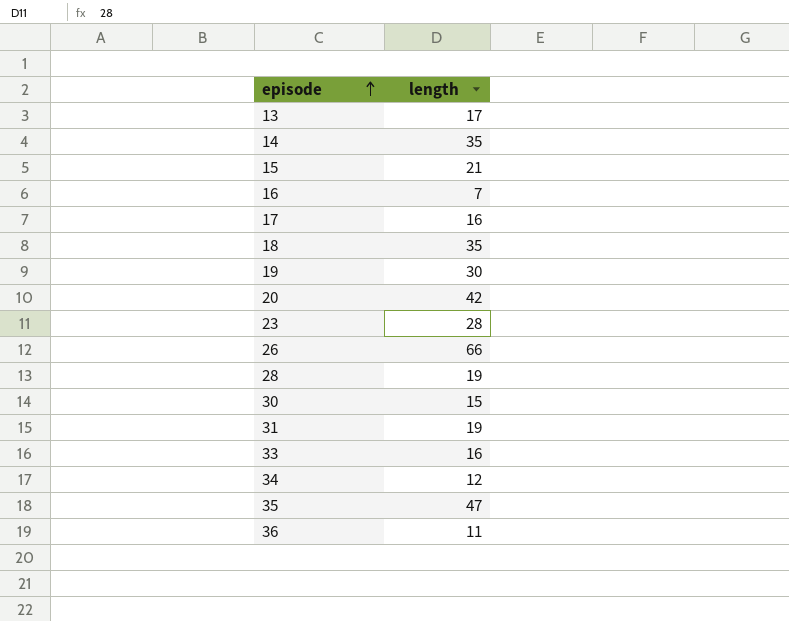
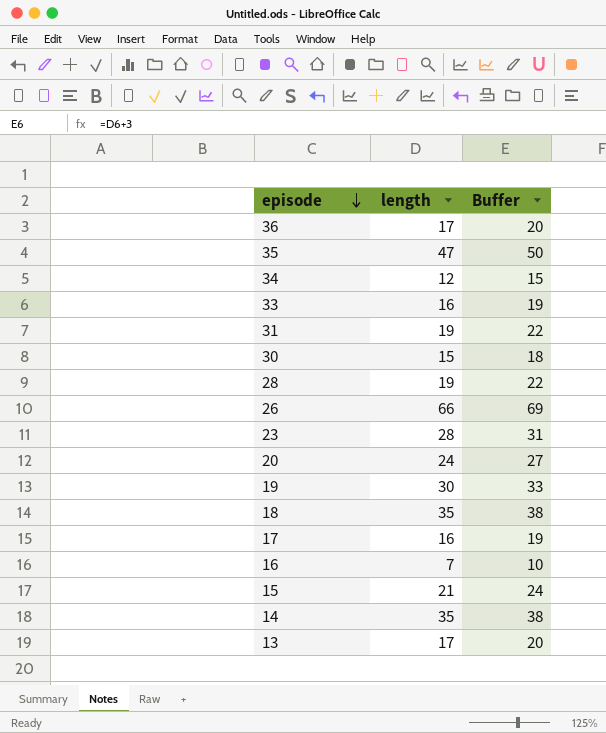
row order: episode ascending -> episode descending
column Buffer | formula: none -> [length] + 3
36 | length: 11 -> 17
20 | length: 42 -> 24

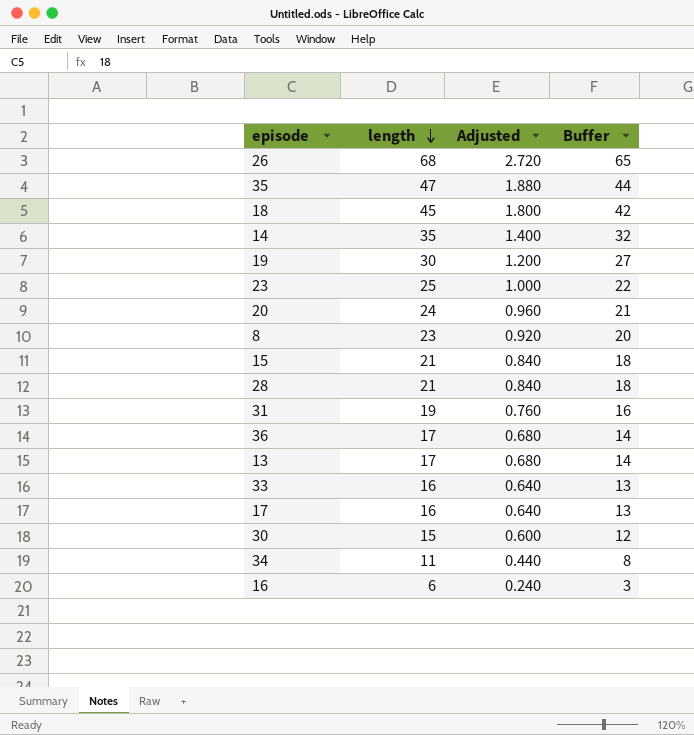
row order: episode descending -> length descending
column Adjusted | formula: none -> [length] * 0.04
column Buffer | formula: [length] + 3 -> [length] - 3
26 | length: 66 -> 68
18 | length: 35 -> 45
23 | length: 28 -> 25
row 8: none -> 23 | 0.920 | 20
28 | length: 19 -> 21
34 | length: 12 -> 11
16 | length: 7 -> 6

